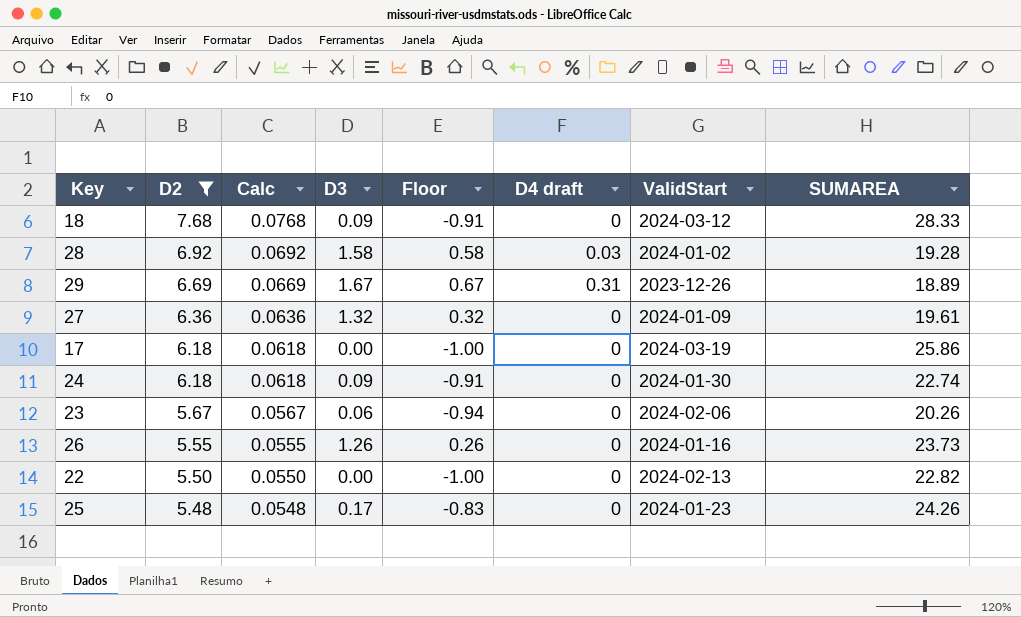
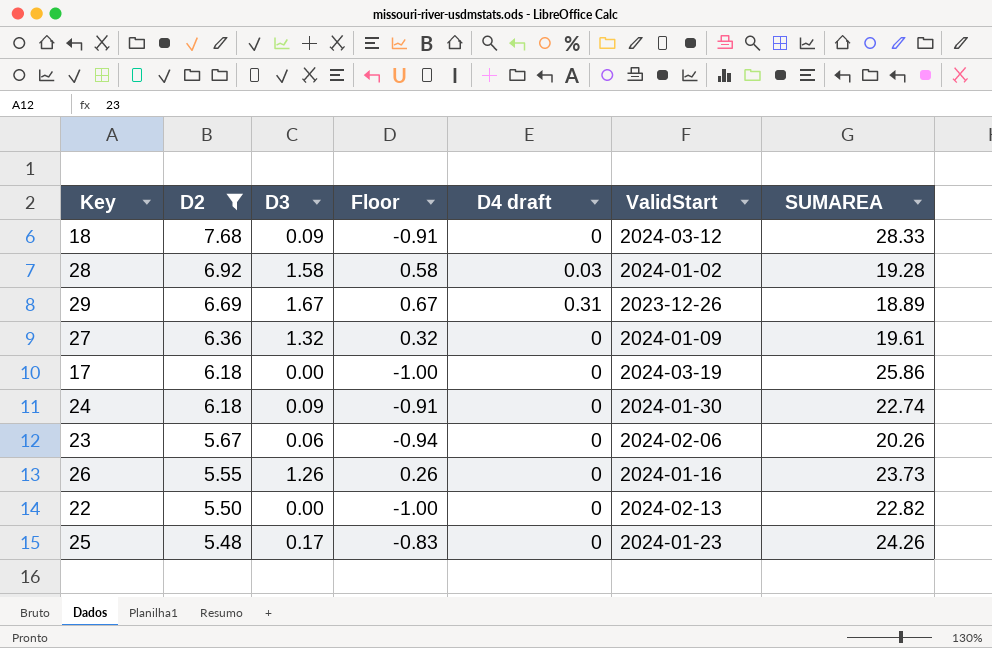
column Calc | formula: [D2] * 0.01 -> none

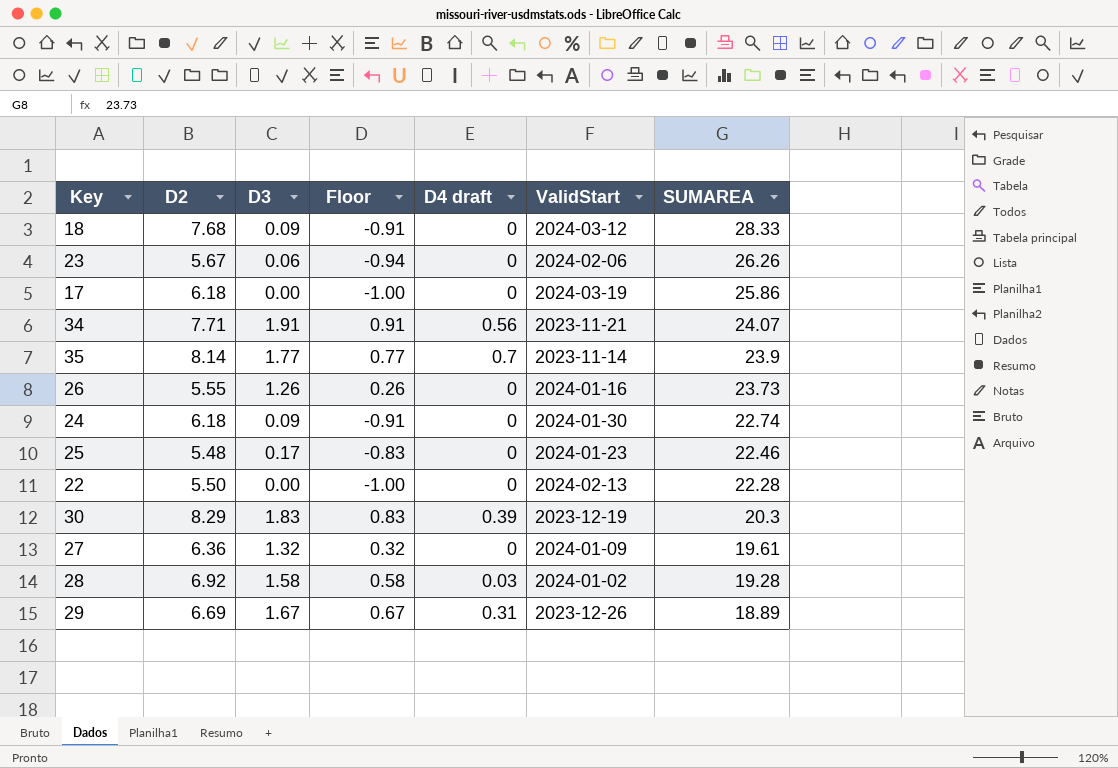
filter: D2 <= 7.68 -> none
row order: D2 descending -> SUMAREA descending
23 | SUMAREA: 20.26 -> 26.26
25 | SUMAREA: 24.26 -> 22.46
22 | SUMAREA: 22.82 -> 22.28

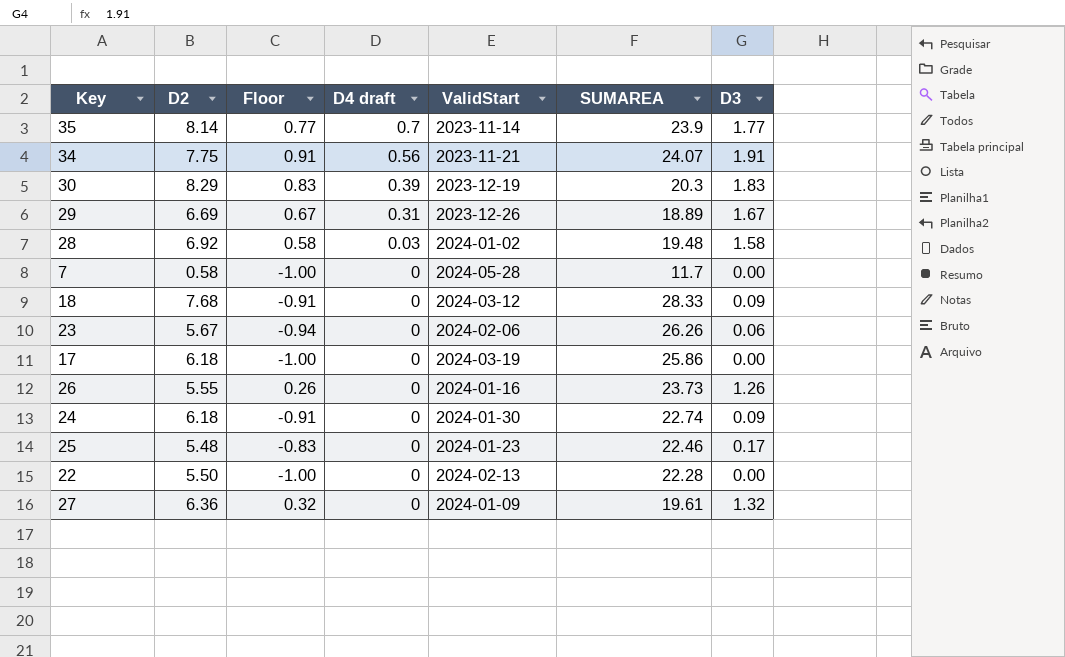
row order: SUMAREA descending -> D4 draft descending
column D3 | position: 3 -> 7
34 | D2: 7.71 -> 7.75
28 | SUMAREA: 19.28 -> 19.48
row 7: none -> 0.58 | -1.00 | 0 | 2024-05-28 | 11.7 | 0.00

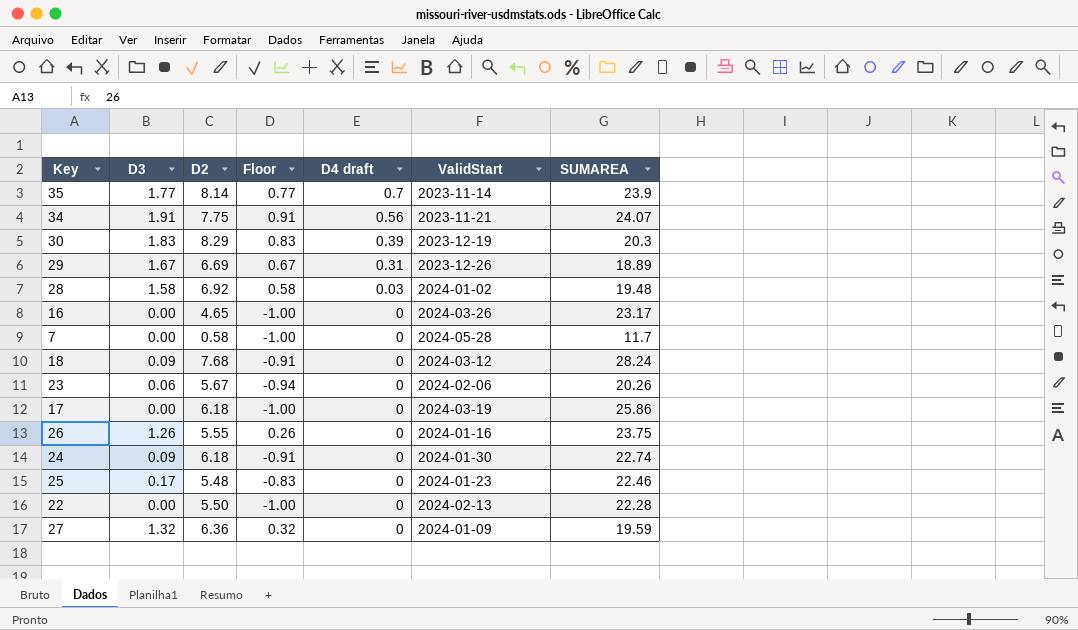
column D3 | position: 7 -> 2
row 16: none -> 0.00 | 4.65 | -1.00 | 0 | 2024-03-26 | 23.17
18 | SUMAREA: 28.33 -> 28.24
23 | SUMAREA: 26.26 -> 20.26
26 | SUMAREA: 23.73 -> 23.75
27 | SUMAREA: 19.61 -> 19.59

